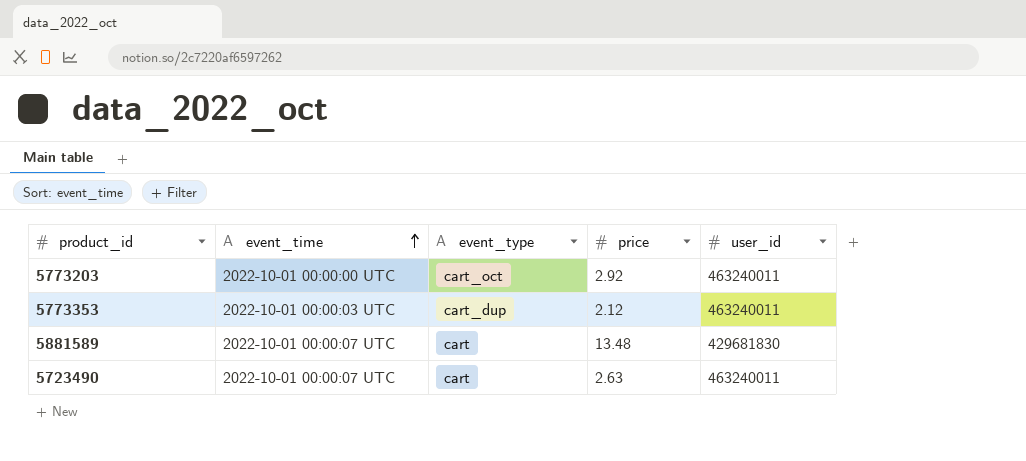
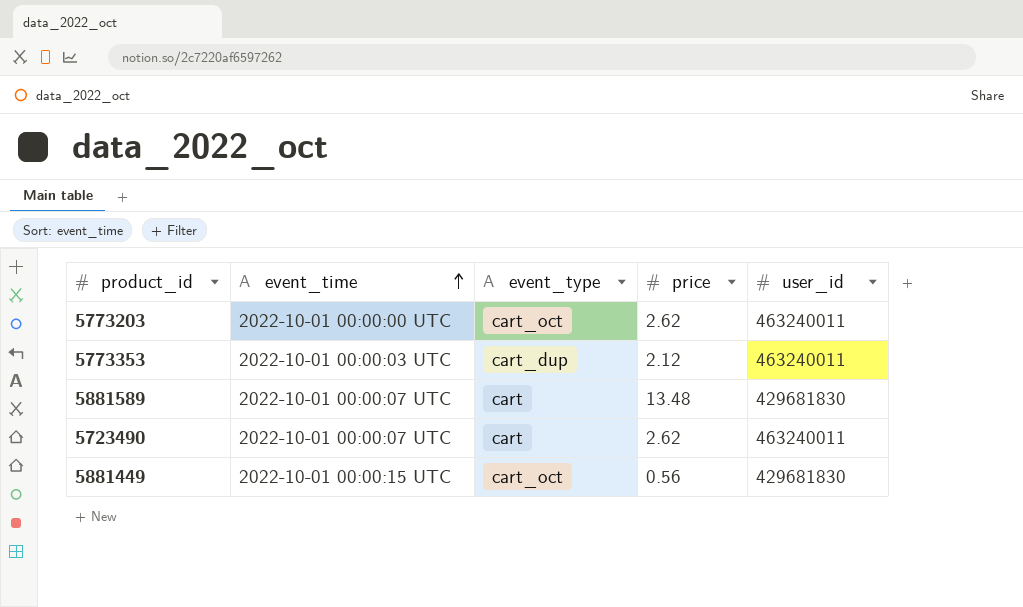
5773203 | price: 2.92 -> 2.62
5723490 | price: 2.63 -> 2.62
row 5881449: none -> 2022-10-01 00:00:15 UTC | cart_oct | 0.56 | 429681830

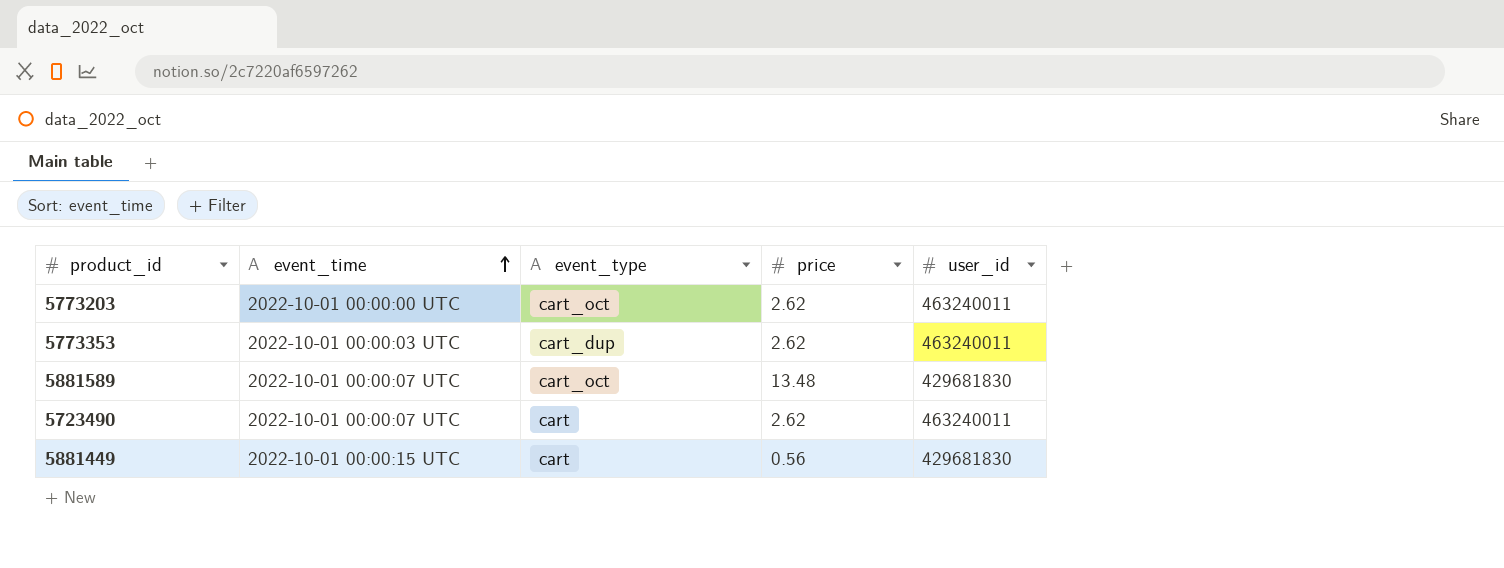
5773353 | price: 2.12 -> 2.62
5881589 | event_type: cart -> cart_oct
5881449 | event_type: cart_oct -> cart

